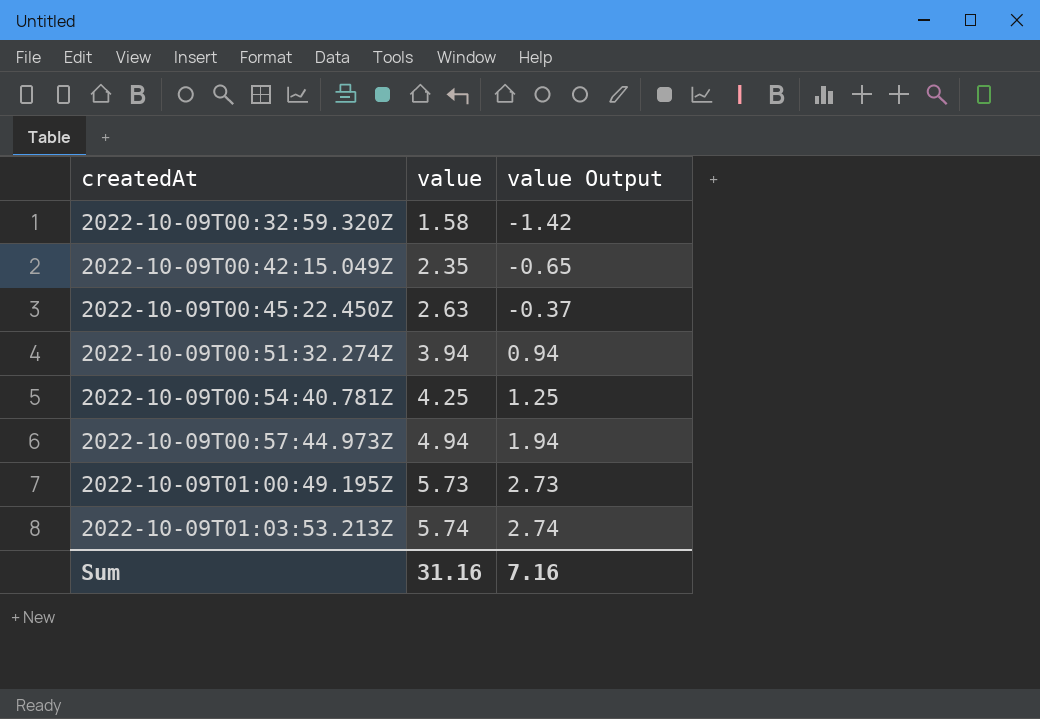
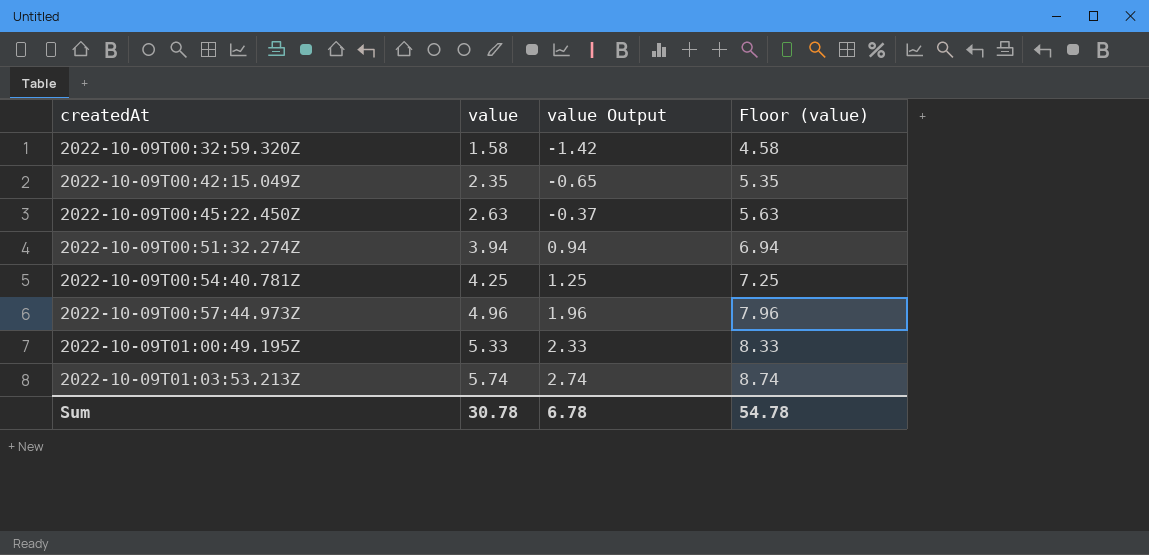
column Floor (value) | formula: none -> [value] + 3
2022-10-09T00:57:44.973Z | value: 4.94 -> 4.96
2022-10-09T00:57:44.973Z | value Output: 1.94 -> 1.96
2022-10-09T01:00:49.195Z | value: 5.73 -> 5.33
2022-10-09T01:00:49.195Z | value Output: 2.73 -> 2.33
Sum | value: 31.16 -> 30.78
Sum | value Output: 7.16 -> 6.78

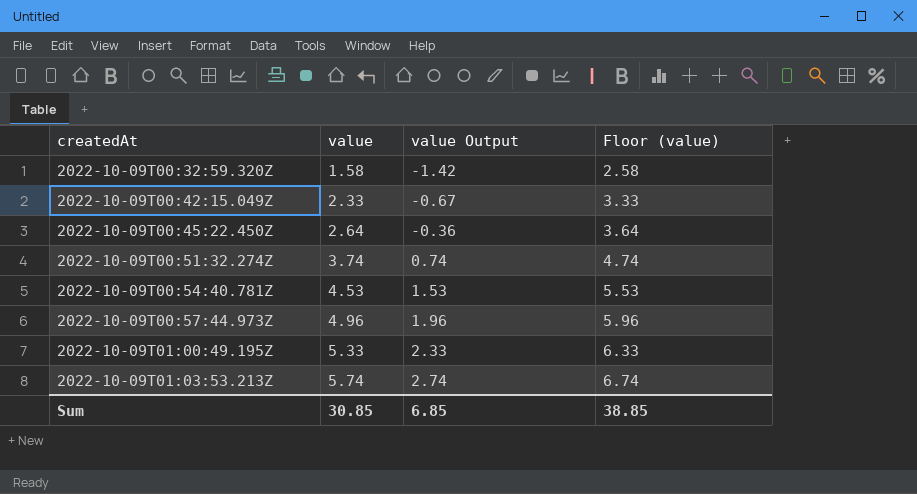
column Floor (value) | formula: [value] + 3 -> [value] + 1
2022-10-09T00:42:15.049Z | value: 2.35 -> 2.33
2022-10-09T00:42:15.049Z | value Output: -0.65 -> -0.67
2022-10-09T00:45:22.450Z | value: 2.63 -> 2.64
2022-10-09T00:45:22.450Z | value Output: -0.37 -> -0.36
2022-10-09T00:51:32.274Z | value: 3.94 -> 3.74
2022-10-09T00:51:32.274Z | value Output: 0.94 -> 0.74
2022-10-09T00:54:40.781Z | value: 4.25 -> 4.53
2022-10-09T00:54:40.781Z | value Output: 1.25 -> 1.53
Sum | value: 30.78 -> 30.85
Sum | value Output: 6.78 -> 6.85
Sum | Floor (value): 54.78 -> 38.85

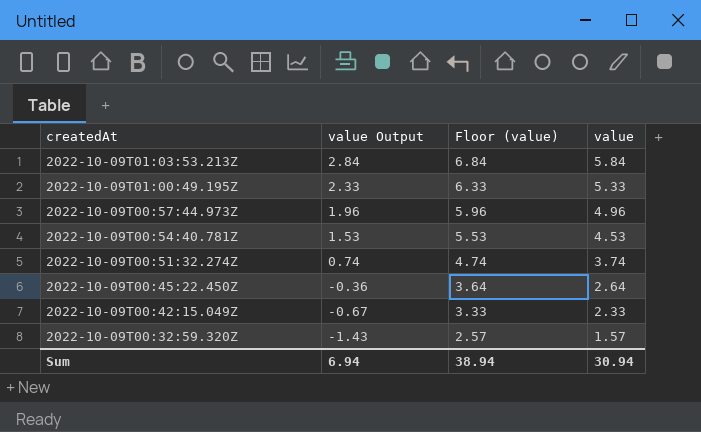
row order: createdAt ascending -> createdAt descending
column value | position: 2 -> 4
2022-10-09T01:03:53.213Z | value Output: 2.74 -> 2.84
2022-10-09T01:03:53.213Z | Floor (value): 6.74 -> 6.84
2022-10-09T01:03:53.213Z | value: 5.74 -> 5.84
2022-10-09T00:32:59.320Z | value Output: -1.42 -> -1.43
2022-10-09T00:32:59.320Z | Floor (value): 2.58 -> 2.57
2022-10-09T00:32:59.320Z | value: 1.58 -> 1.57
Sum | value Output: 6.85 -> 6.94
Sum | Floor (value): 38.85 -> 38.94
Sum | value: 30.85 -> 30.94

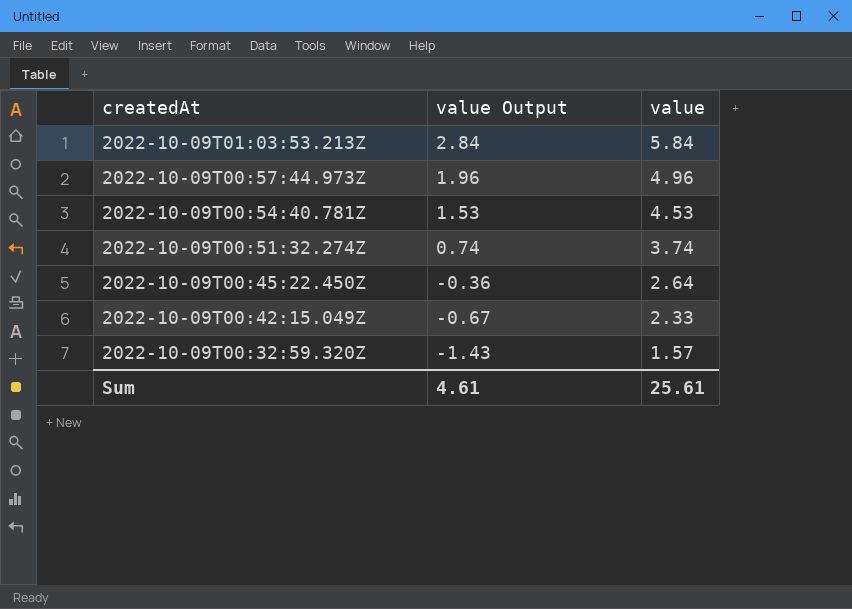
column Floor (value) | formula: [value] + 1 -> none
row 2022-10-09T01:00:49.195Z: 2.33 | 6.33 | 5.33 -> none
Sum | value Output: 6.94 -> 4.61
Sum | value: 30.94 -> 25.61

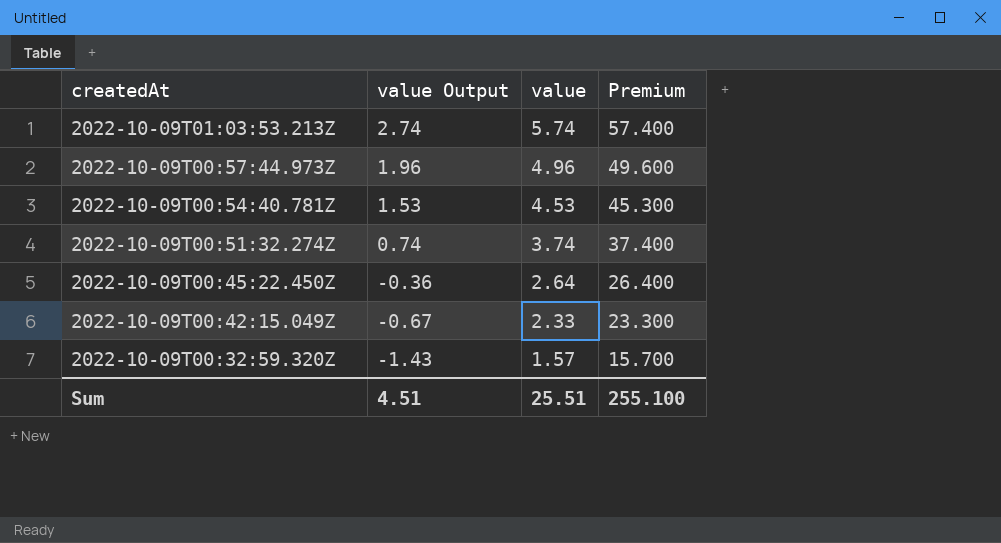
column Premium | formula: none -> [value] * 10
2022-10-09T01:03:53.213Z | value Output: 2.84 -> 2.74
2022-10-09T01:03:53.213Z | value: 5.84 -> 5.74
Sum | value Output: 4.61 -> 4.51
Sum | value: 25.61 -> 25.51

